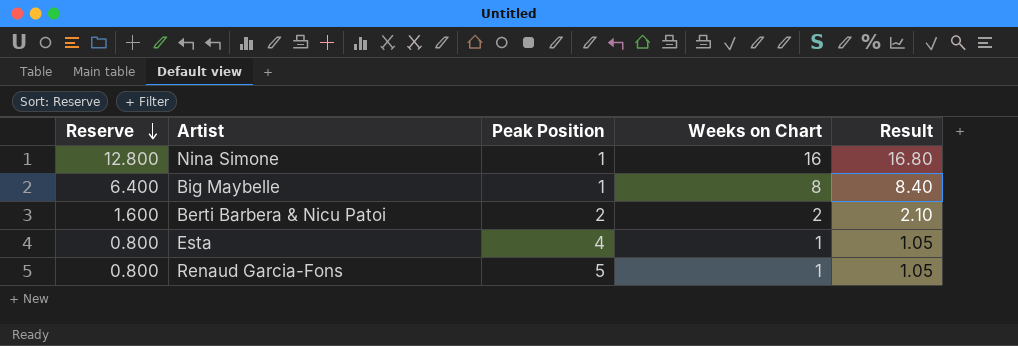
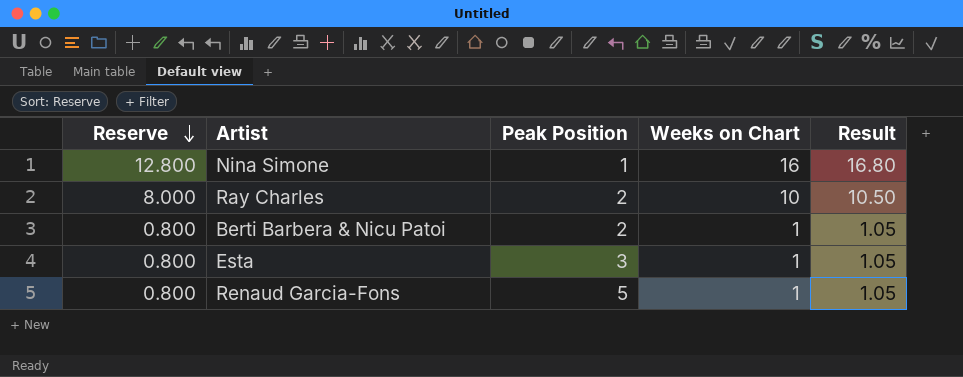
row Big Maybelle: 6.400 | 1 | 8 | 8.40 -> none
row Ray Charles: none -> 8.000 | 2 | 10 | 10.50
Berti Barbera & Nicu Patoi | Reserve: 1.600 -> 0.800
Berti Barbera & Nicu Patoi | Weeks on Chart: 2 -> 1
Berti Barbera & Nicu Patoi | Result: 2.10 -> 1.05
Esta | Peak Position: 4 -> 3

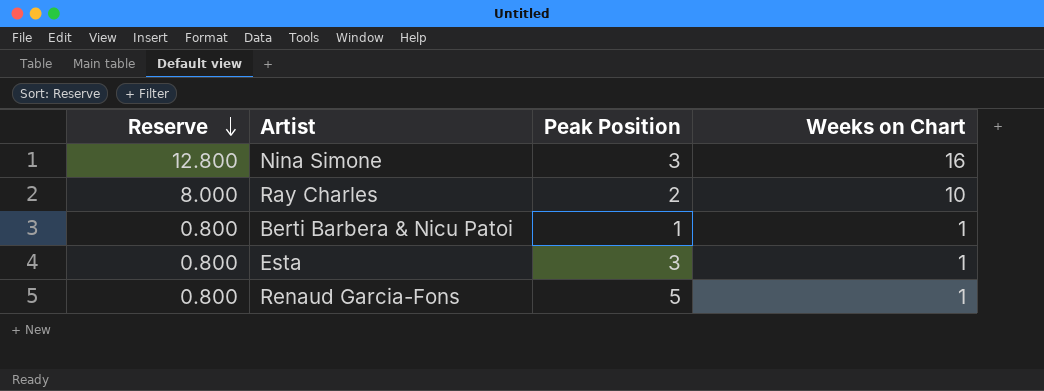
column Result | formula: [Weeks on Chart] * 1.05 -> none
Nina Simone | Peak Position: 1 -> 3
Berti Barbera & Nicu Patoi | Peak Position: 2 -> 1

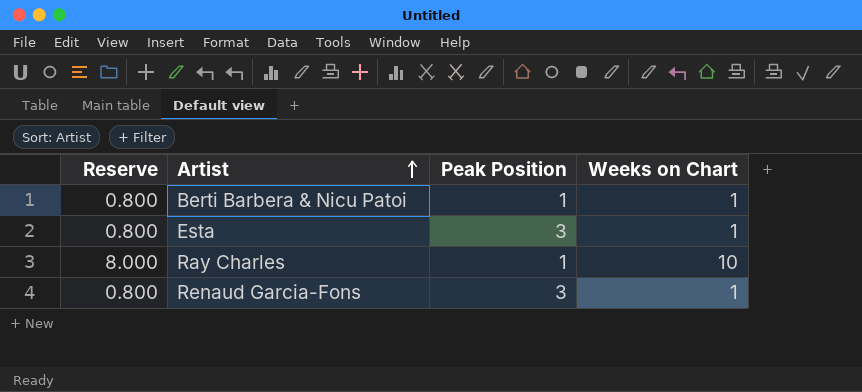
row order: Reserve descending -> Artist ascending
row Nina Simone: 12.800 | 3 | 16 -> none
Ray Charles | Peak Position: 2 -> 1
Renaud Garcia-Fons | Peak Position: 5 -> 3

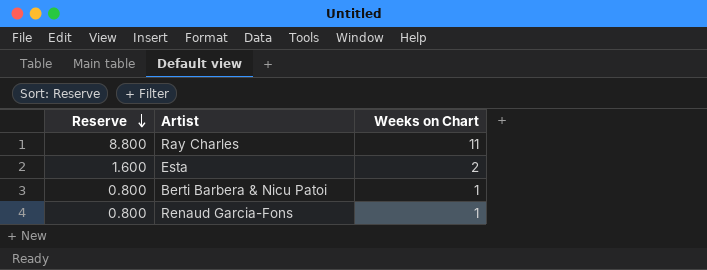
row order: Artist ascending -> Reserve descending
column Peak Position | position: 3 -> none
Ray Charles | Reserve: 8.000 -> 8.800
Ray Charles | Weeks on Chart: 10 -> 11
Esta | Reserve: 0.800 -> 1.600
Esta | Weeks on Chart: 1 -> 2

